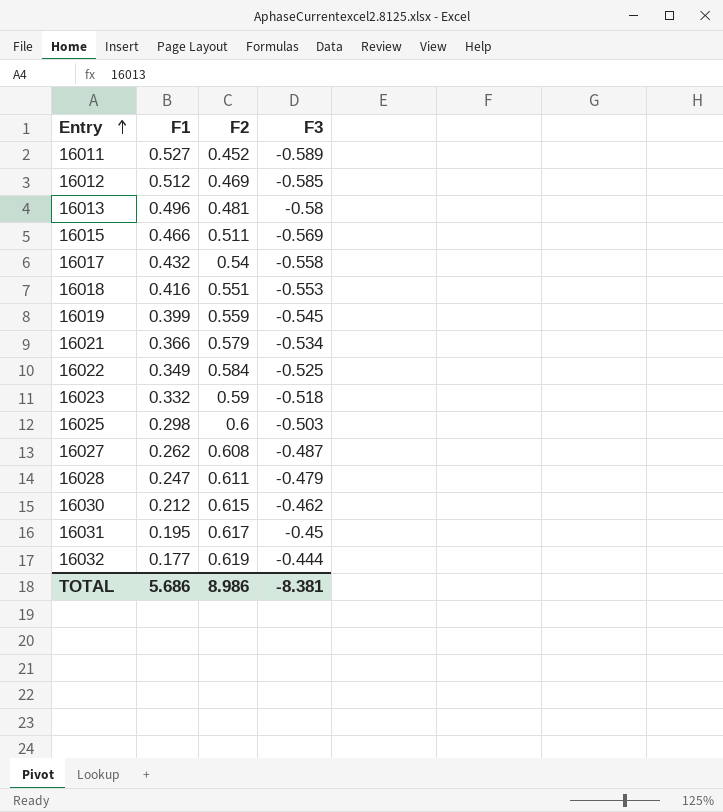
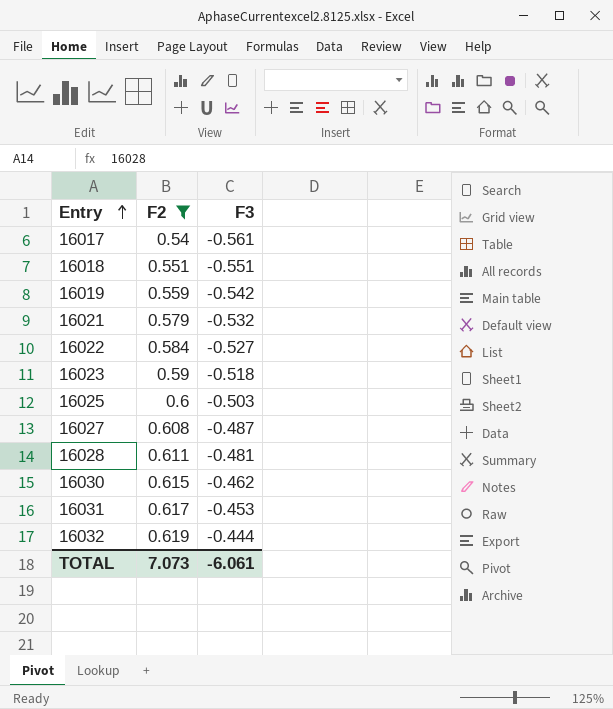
filter: none -> F2 >= 0.54
column F1 | position: 2 -> none
16017 | F3: -0.558 -> -0.561
16018 | F3: -0.553 -> -0.551
16019 | F3: -0.545 -> -0.542
16021 | F3: -0.534 -> -0.532
16022 | F3: -0.525 -> -0.527
16028 | F3: -0.479 -> -0.481
16031 | F3: -0.45 -> -0.453
TOTAL | F2: 8.986 -> 7.073
TOTAL | F3: -8.381 -> -6.061

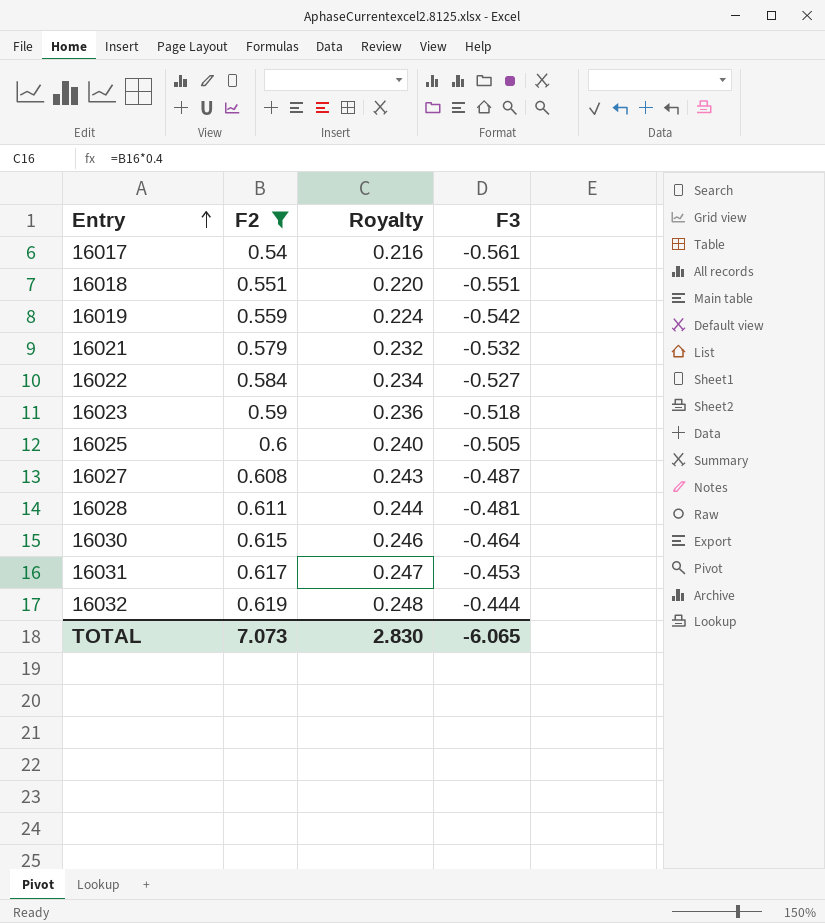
column Royalty | formula: none -> [F2] * 0.4
16025 | F3: -0.503 -> -0.505
16030 | F3: -0.462 -> -0.464
TOTAL | F3: -6.061 -> -6.065

